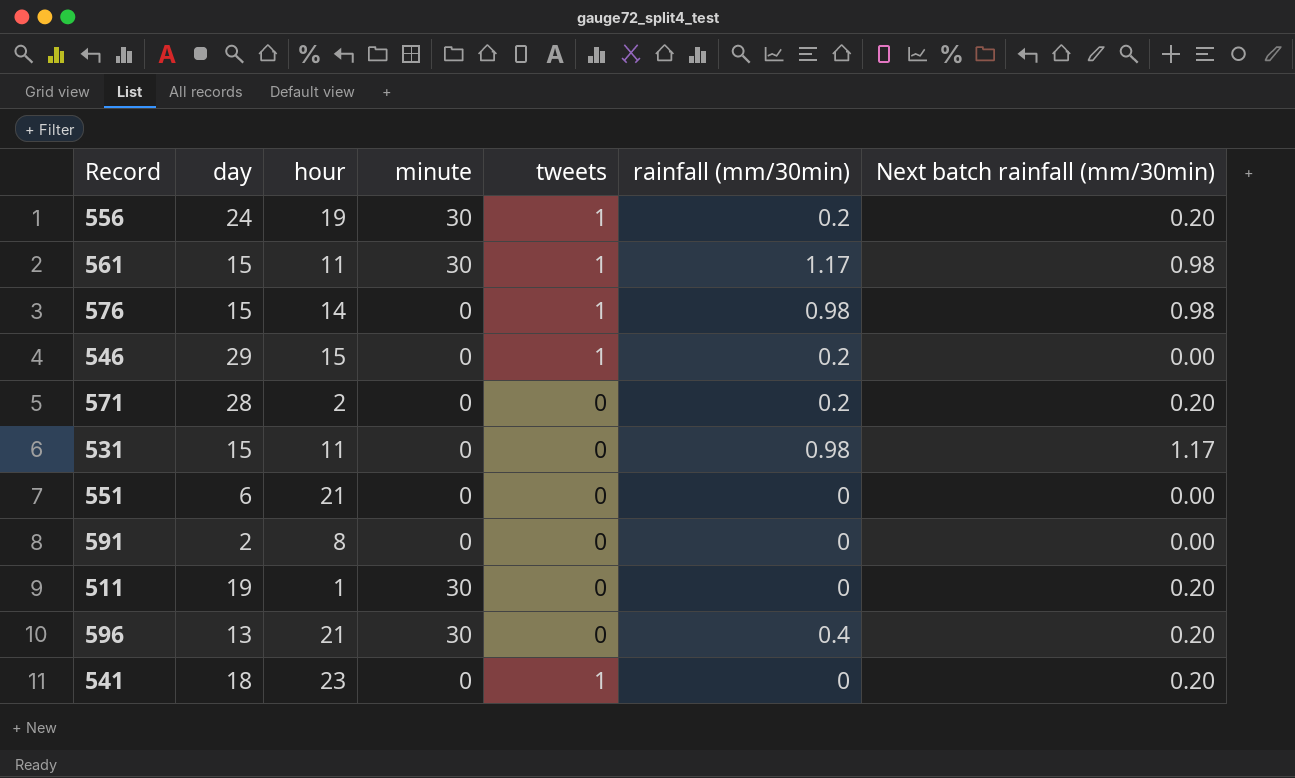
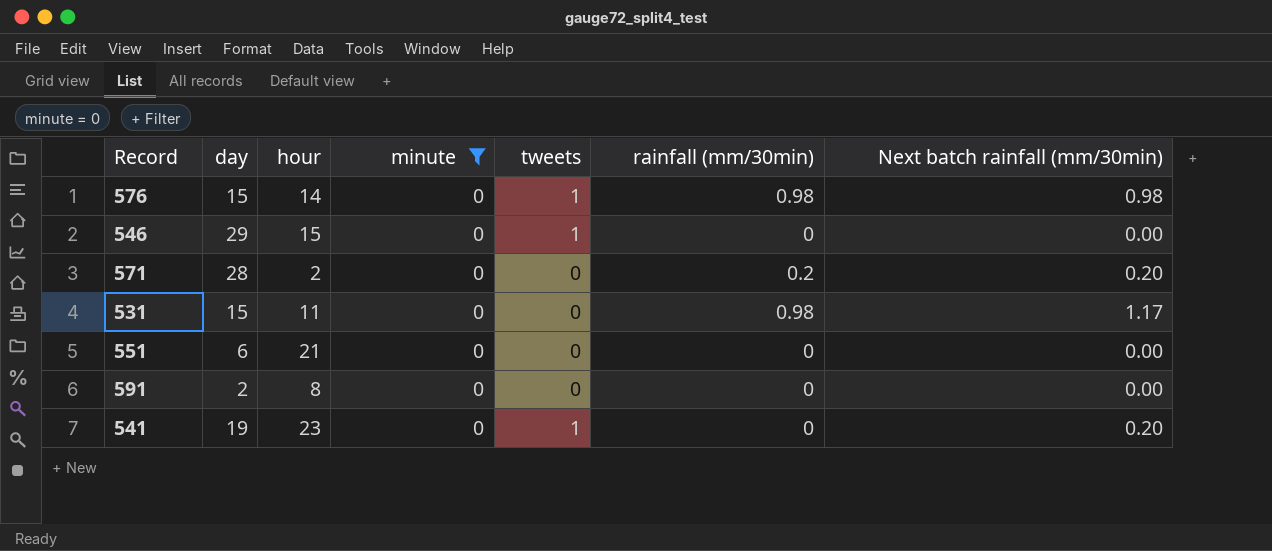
filter: none -> minute = 0
546 | rainfall (mm/30min): 0.2 -> 0
541 | day: 18 -> 19

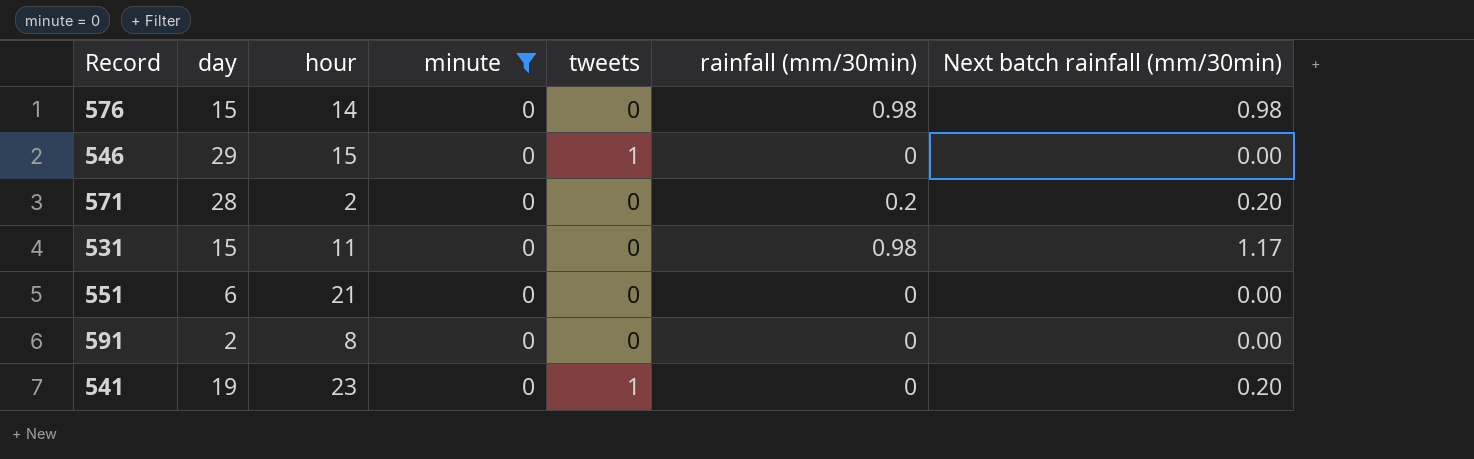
576 | tweets: 1 -> 0

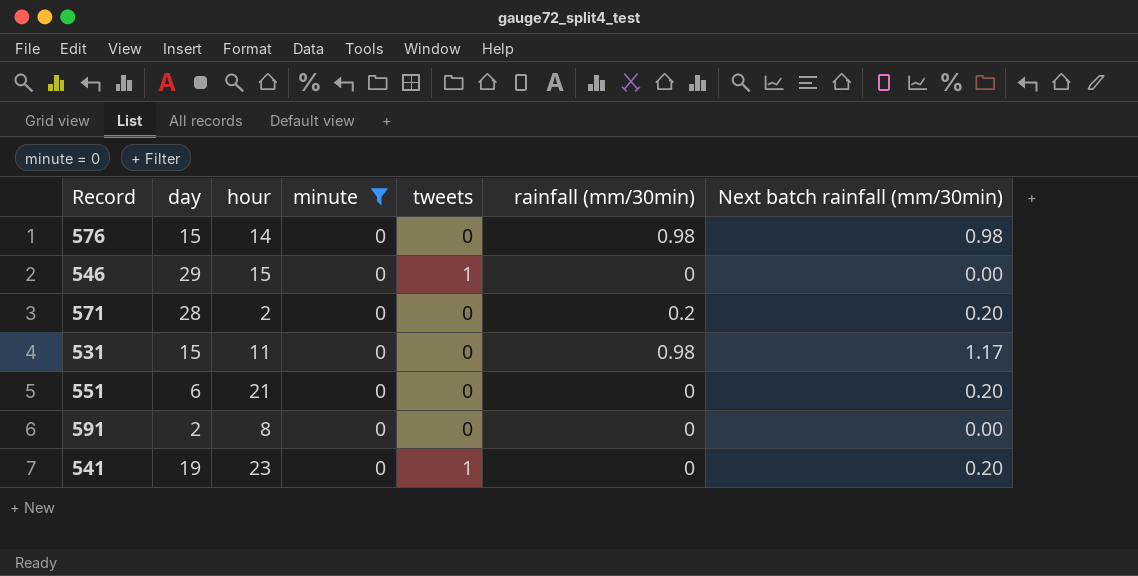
551 | Next batch rainfall (mm/30min): 0.00 -> 0.20

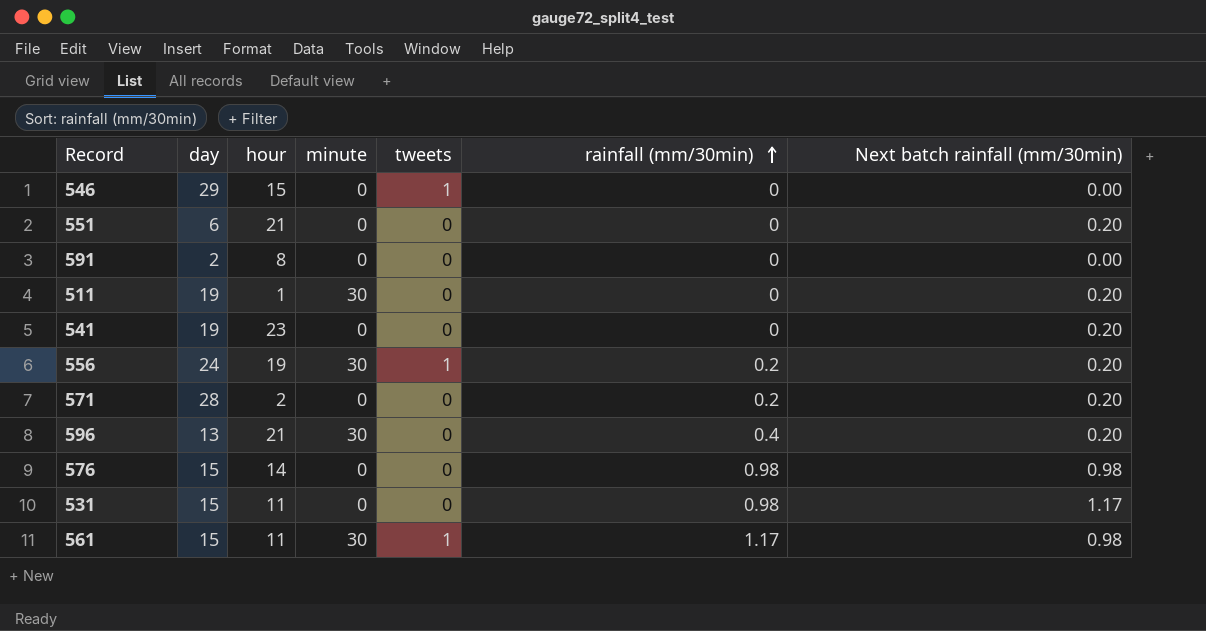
filter: minute = 0 -> none
row order: none -> rainfall (mm/30min) ascending
541 | tweets: 1 -> 0

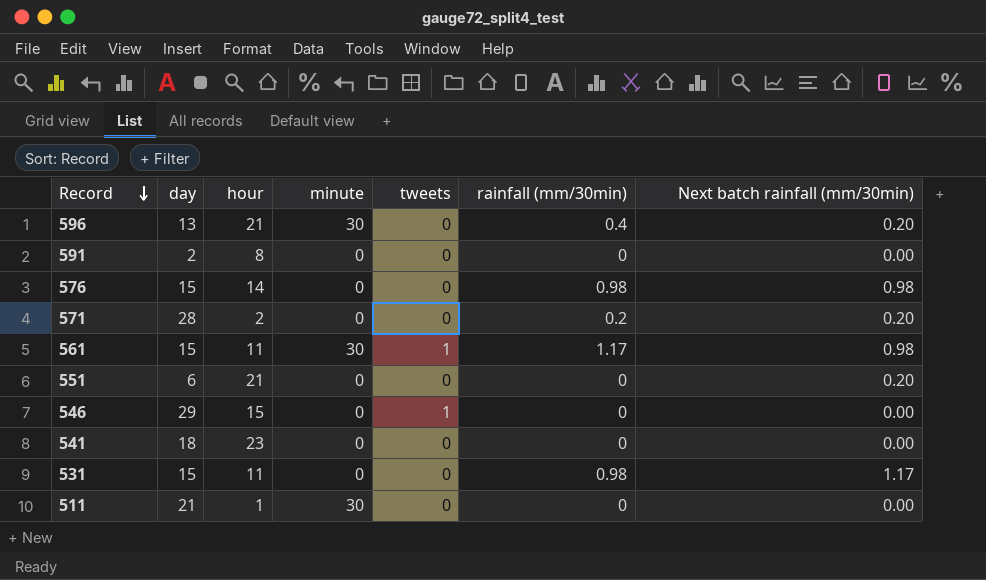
row order: rainfall (mm/30min) ascending -> Record descending
row 556: 24 | 19 | 30 | 1 | 0.2 | 0.20 -> none
541 | day: 19 -> 18
541 | Next batch rainfall (mm/30min): 0.20 -> 0.00
511 | day: 19 -> 21
511 | Next batch rainfall (mm/30min): 0.20 -> 0.00

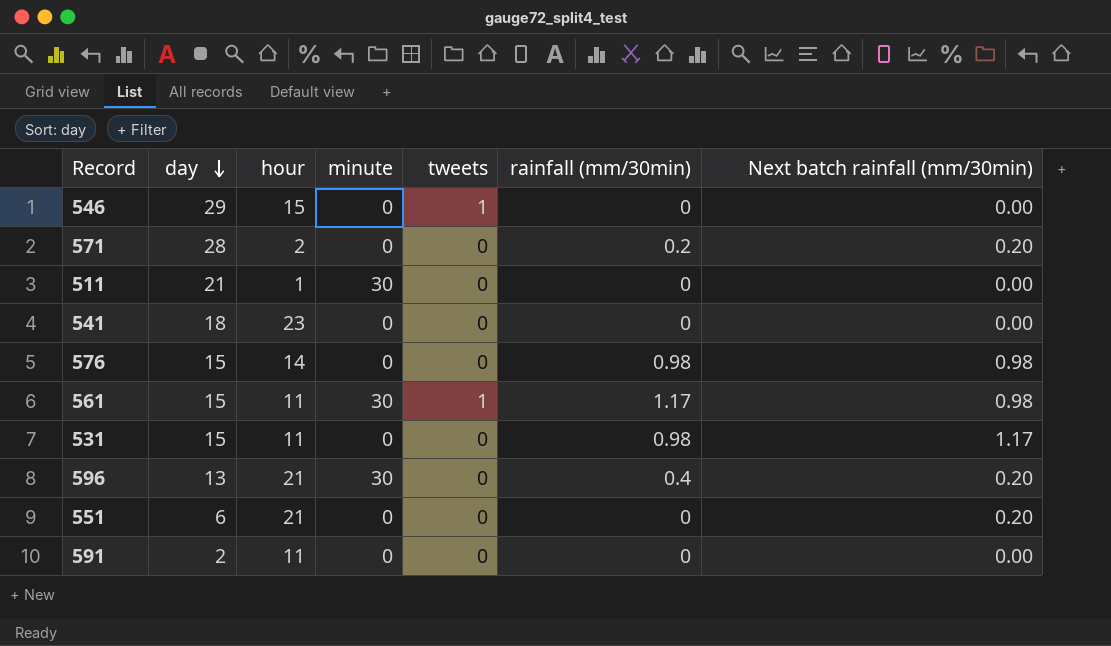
row order: Record descending -> day descending
591 | hour: 8 -> 11

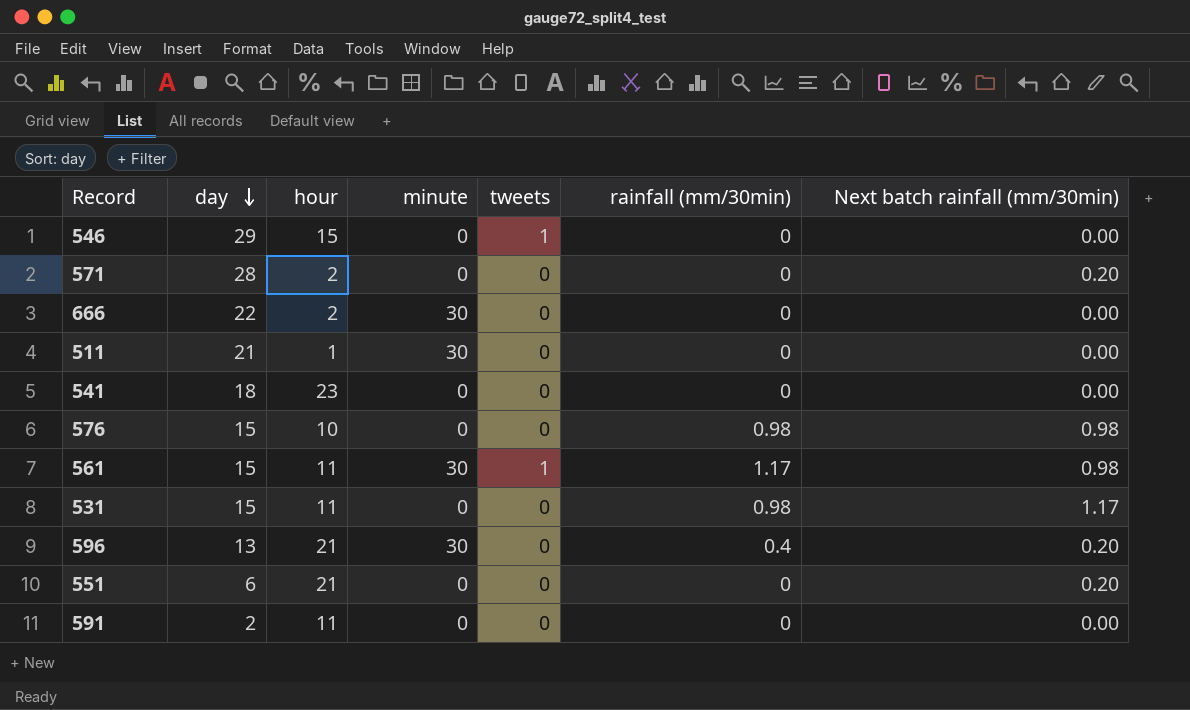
571 | rainfall (mm/30min): 0.2 -> 0
row 666: none -> 22 | 2 | 30 | 0 | 0 | 0.00
576 | hour: 14 -> 10

